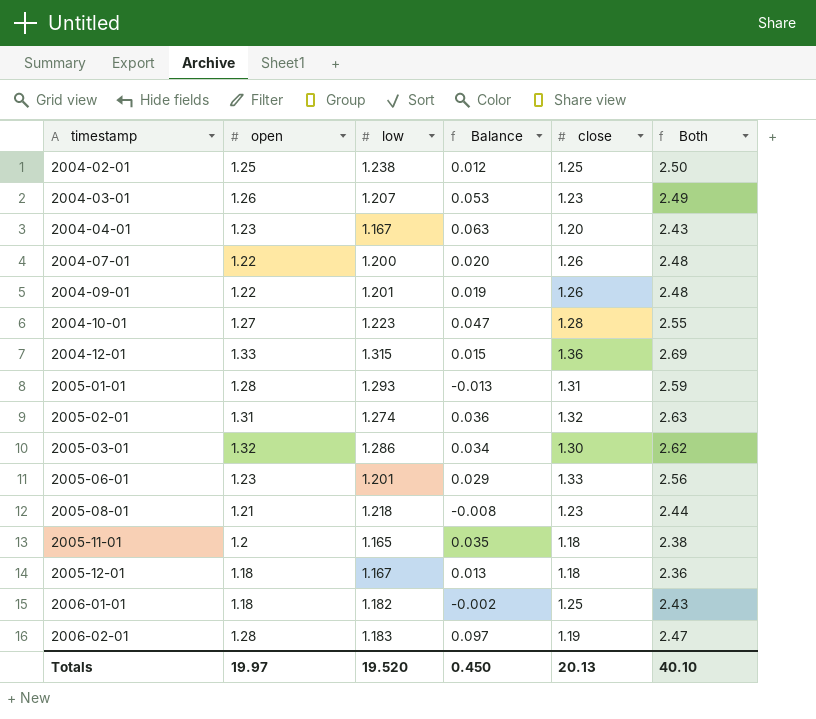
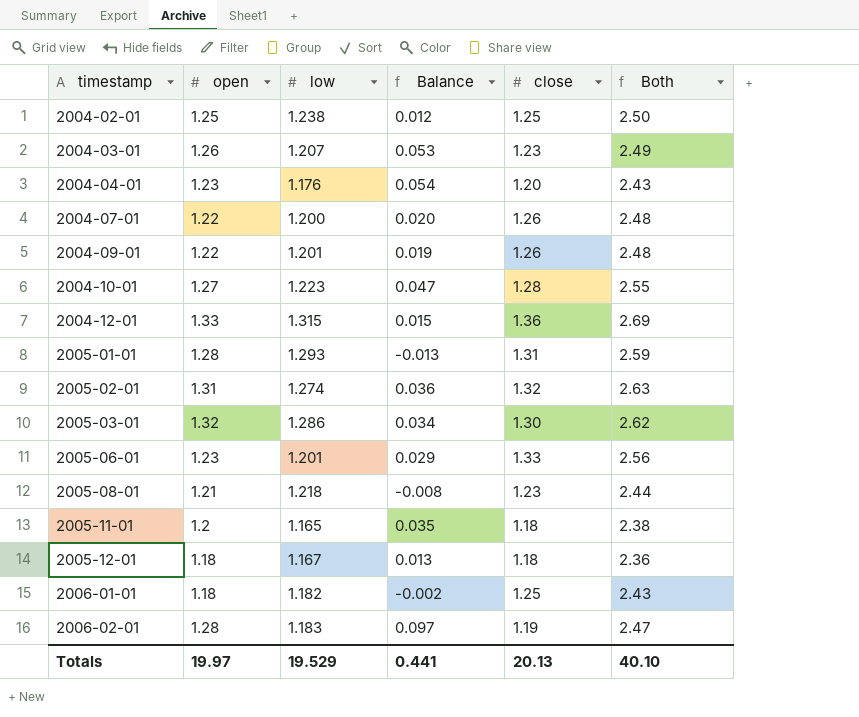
2004-04-01 | low: 1.167 -> 1.176
2004-04-01 | Balance: 0.063 -> 0.054
Totals | low: 19.520 -> 19.529
Totals | Balance: 0.450 -> 0.441

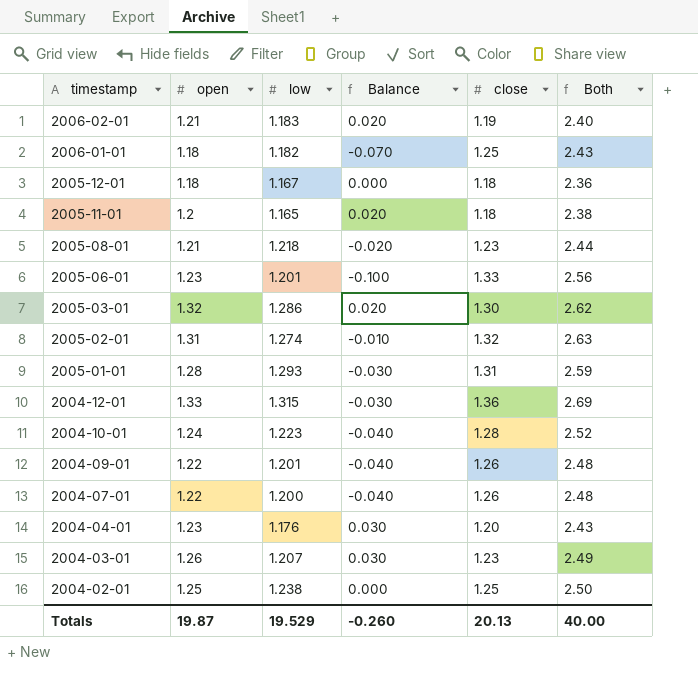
row order: timestamp ascending -> timestamp descending
column Balance | formula: [open] - [low] -> [open] - [close]
2006-02-01 | open: 1.28 -> 1.21
2006-02-01 | Both: 2.47 -> 2.40
2004-10-01 | open: 1.27 -> 1.24
2004-10-01 | Both: 2.55 -> 2.52
Totals | open: 19.97 -> 19.87
Totals | Balance: 0.441 -> -0.260
Totals | Both: 40.10 -> 40.00

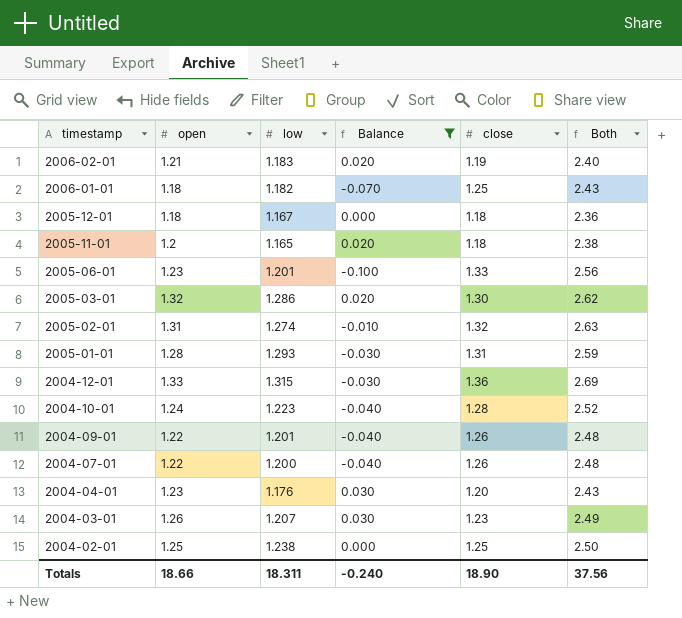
filter: none -> Balance != -0.020
Totals | open: 19.87 -> 18.66
Totals | low: 19.529 -> 18.311
Totals | Balance: -0.260 -> -0.240
Totals | close: 20.13 -> 18.90
Totals | Both: 40.00 -> 37.56

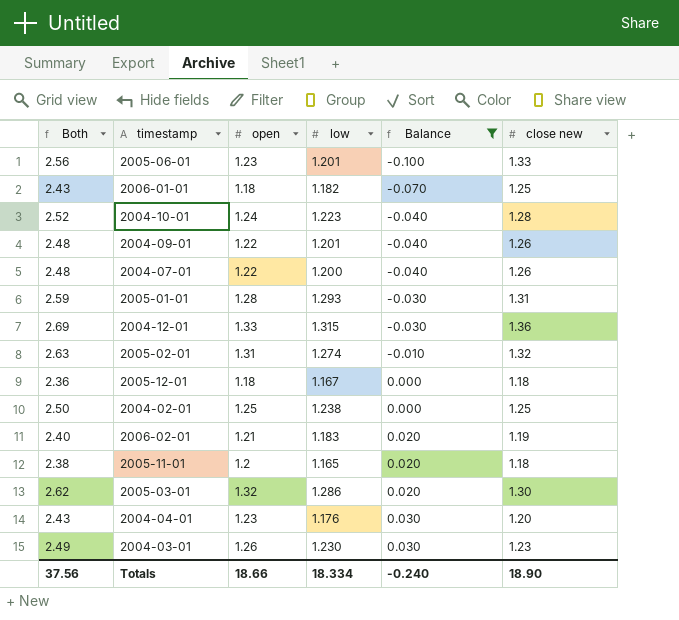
row order: timestamp descending -> Balance ascending
column Both | position: 6 -> 1
column name: close -> close new
2004-03-01 | low: 1.207 -> 1.230
Totals | low: 18.311 -> 18.334

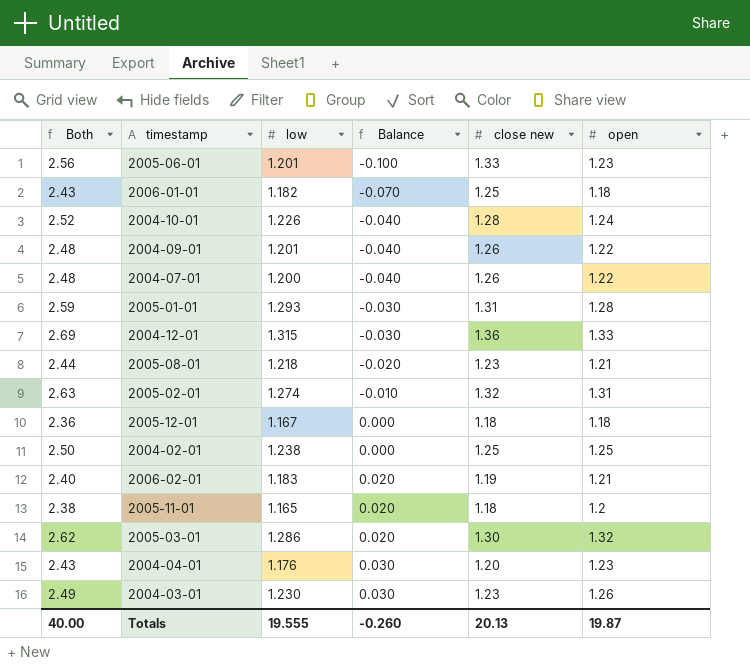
filter: Balance != -0.020 -> none
column open | position: 3 -> 6
2004-10-01 | low: 1.223 -> 1.226
Totals | Both: 37.56 -> 40.00
Totals | low: 18.334 -> 19.555
Totals | Balance: -0.240 -> -0.260
Totals | close new: 18.90 -> 20.13
Totals | open: 18.66 -> 19.87

